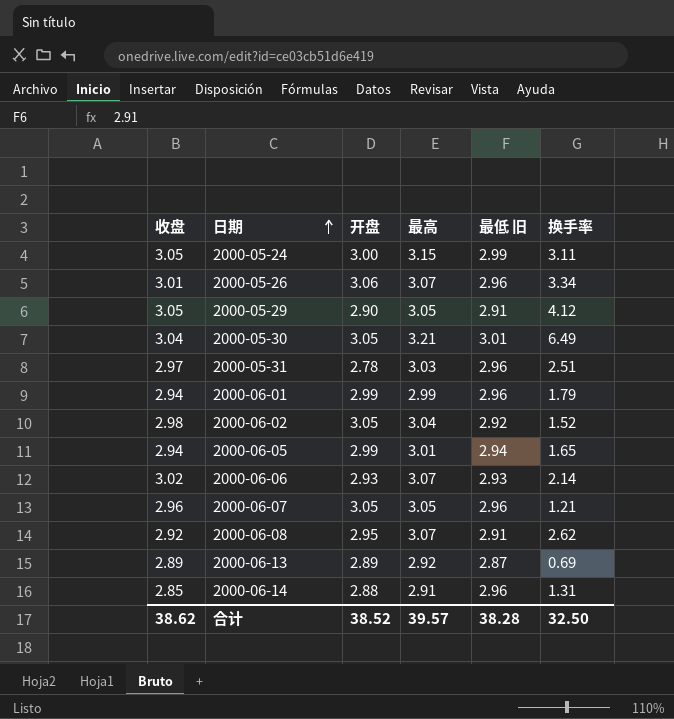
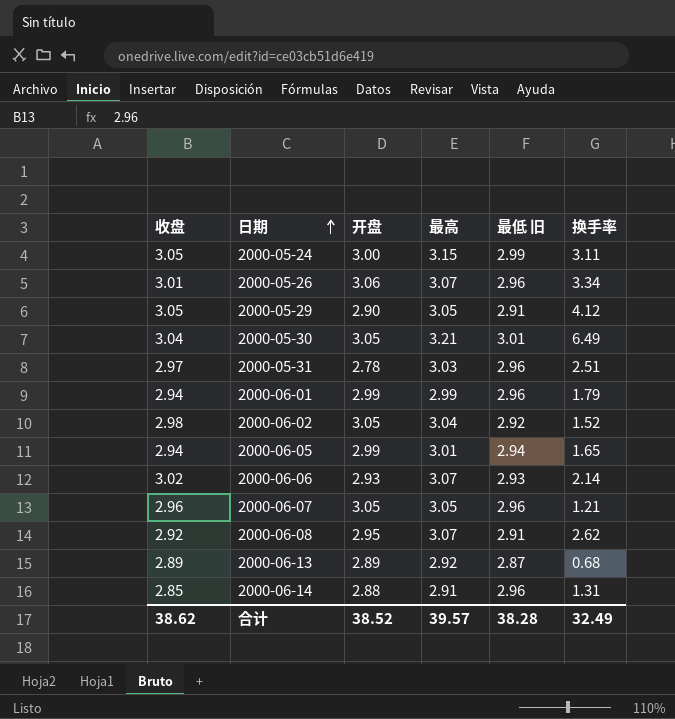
2000-06-13 | 换手率: 0.69 -> 0.68
合计 | 换手率: 32.50 -> 32.49

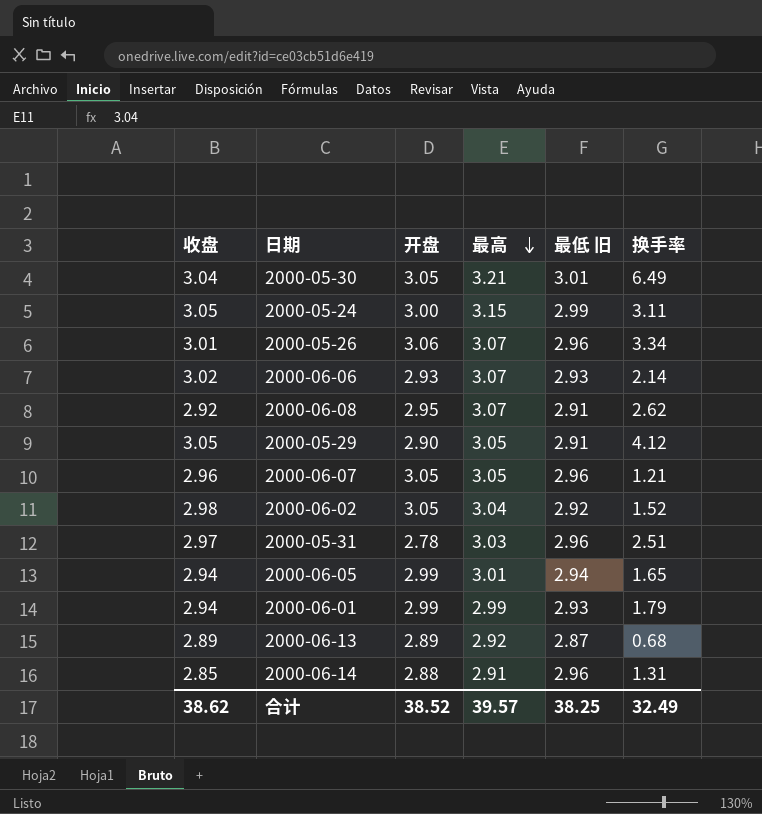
row order: 日期 ascending -> 最高 descending
2000-06-01 | 最低 旧: 2.96 -> 2.93
合计 | 最低 旧: 38.28 -> 38.25

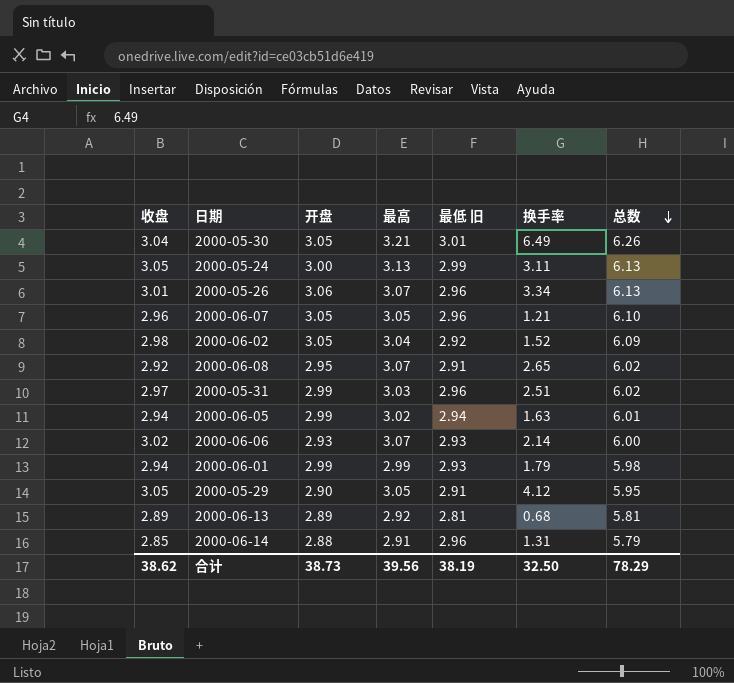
row order: 最高 descending -> 总数 descending
column 总数 | formula: none -> [开盘] + [最高]
2000-05-24 | 最高: 3.15 -> 3.13
2000-06-08 | 换手率: 2.62 -> 2.65
2000-05-31 | 开盘: 2.78 -> 2.99
2000-06-05 | 最高: 3.01 -> 3.02
2000-06-05 | 换手率: 1.65 -> 1.63
2000-06-13 | 最低 旧: 2.87 -> 2.81
合计 | 开盘: 38.52 -> 38.73
合计 | 最高: 39.57 -> 39.56
合计 | 最低 旧: 38.25 -> 38.19
合计 | 换手率: 32.49 -> 32.50

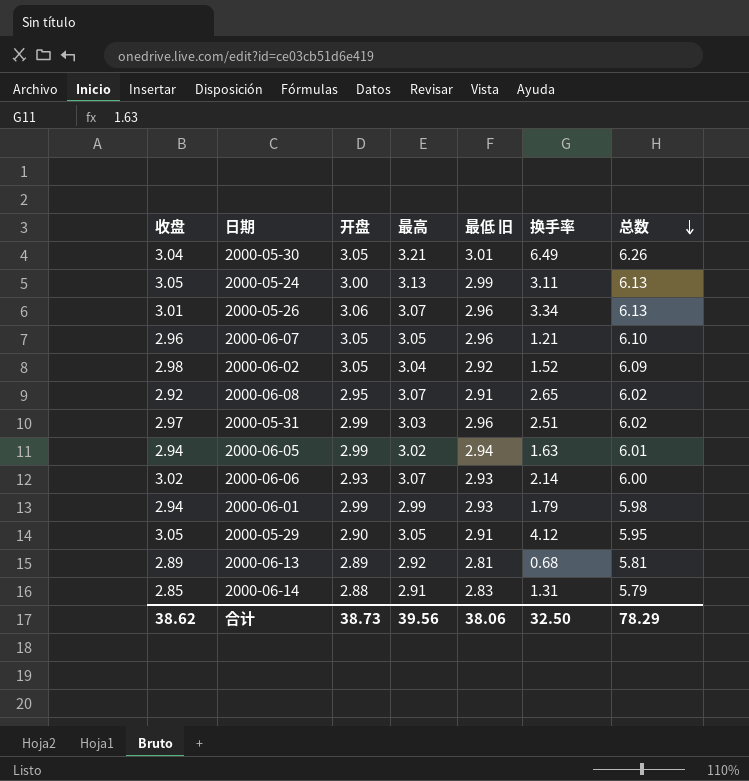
2000-06-14 | 最低 旧: 2.96 -> 2.83
合计 | 最低 旧: 38.19 -> 38.06

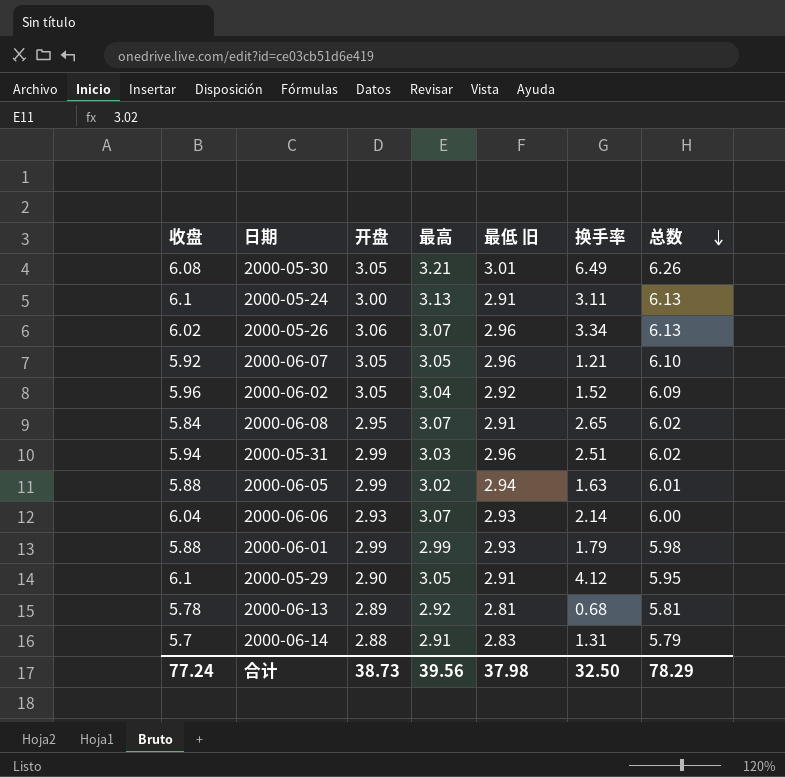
2000-05-30 | 收盘: 3.04 -> 6.08
2000-05-24 | 收盘: 3.05 -> 6.1
2000-05-24 | 最低 旧: 2.99 -> 2.91
2000-05-26 | 收盘: 3.01 -> 6.02
2000-06-07 | 收盘: 2.96 -> 5.92
2000-06-02 | 收盘: 2.98 -> 5.96
2000-06-08 | 收盘: 2.92 -> 5.84
2000-05-31 | 收盘: 2.97 -> 5.94
2000-06-05 | 收盘: 2.94 -> 5.88
2000-06-06 | 收盘: 3.02 -> 6.04
2000-06-01 | 收盘: 2.94 -> 5.88
2000-05-29 | 收盘: 3.05 -> 6.1
2000-06-13 | 收盘: 2.89 -> 5.78
2000-06-14 | 收盘: 2.85 -> 5.7
合计 | 收盘: 38.62 -> 77.24
合计 | 最低 旧: 38.06 -> 37.98

